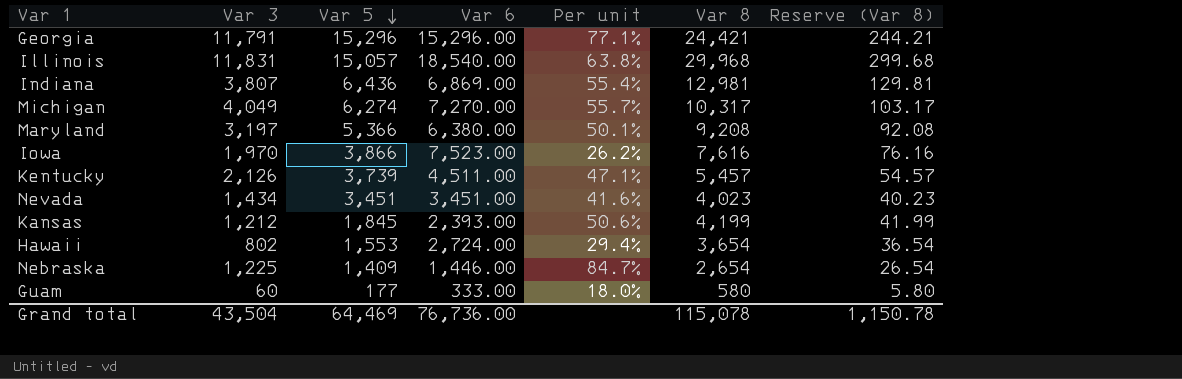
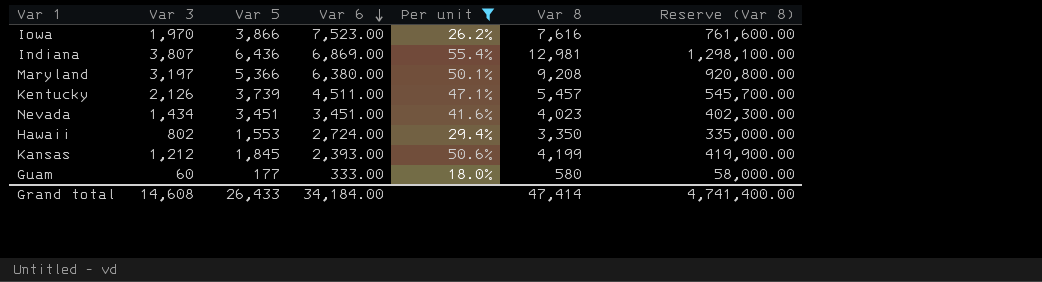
filter: none -> Per unit <= 55.4%
row order: Var 5 descending -> Var 6 descending
column Reserve (Var 8) | formula: [Var 8] * 0.01 -> [Var 8] * 100
Hawaii | Var 8: 3,654 -> 3,350
Grand total | Var 3: 43,504 -> 14,608
Grand total | Var 5: 64,469 -> 26,433
Grand total | Var 6: 76,736.00 -> 34,184.00
Grand total | Var 8: 115,078 -> 47,414
Grand total | Reserve (Var 8): 1,150.78 -> 4,741,400.00

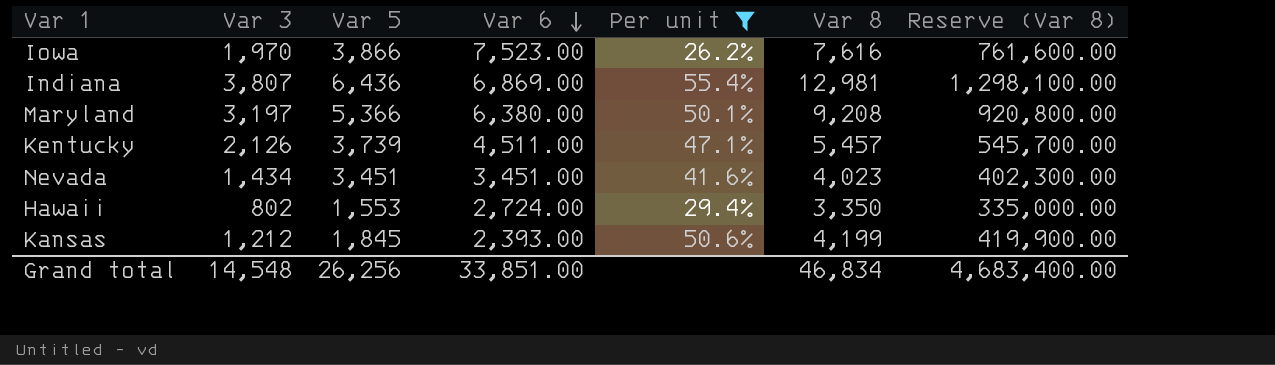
row Guam: 60 | 177 | 333.00 | 18.0% | 580 | 58,000.00 -> none
Grand total | Var 3: 14,608 -> 14,548
Grand total | Var 5: 26,433 -> 26,256
Grand total | Var 6: 34,184.00 -> 33,851.00
Grand total | Var 8: 47,414 -> 46,834
Grand total | Reserve (Var 8): 4,741,400.00 -> 4,683,400.00

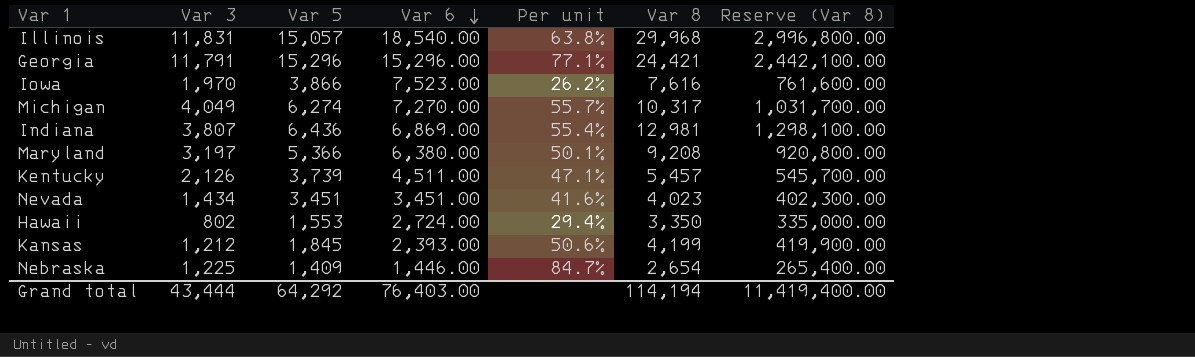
filter: Per unit <= 55.4% -> none
Grand total | Var 3: 14,548 -> 43,444
Grand total | Var 5: 26,256 -> 64,292
Grand total | Var 6: 33,851.00 -> 76,403.00
Grand total | Var 8: 46,834 -> 114,194
Grand total | Reserve (Var 8): 4,683,400.00 -> 11,419,400.00

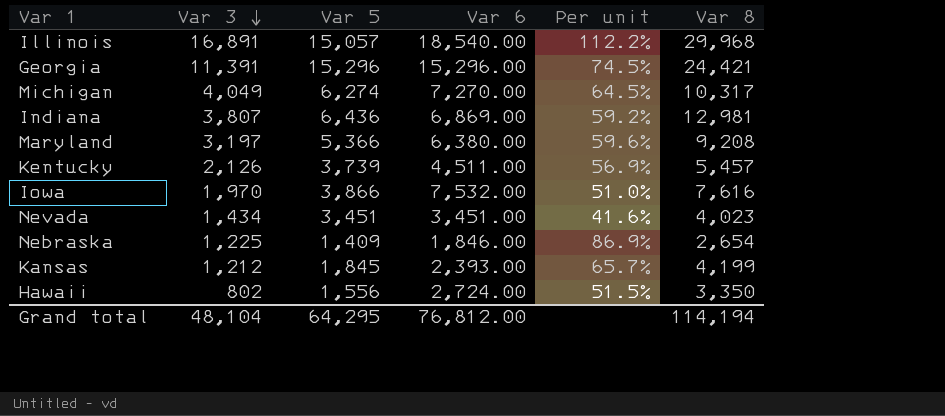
row order: Var 6 descending -> Var 3 descending
column Reserve (Var 8) | formula: [Var 8] * 100 -> none
column Per unit | formula: [Var 3] / [Var 6] -> [Var 3] / [Var 5]
Illinois | Var 3: 11,831 -> 16,891
Georgia | Var 3: 11,791 -> 11,391
Iowa | Var 6: 7,523.00 -> 7,532.00
Nebraska | Var 6: 1,446.00 -> 1,846.00
Hawaii | Var 5: 1,553 -> 1,556
Grand total | Var 3: 43,444 -> 48,104
Grand total | Var 5: 64,292 -> 64,295
Grand total | Var 6: 76,403.00 -> 76,812.00

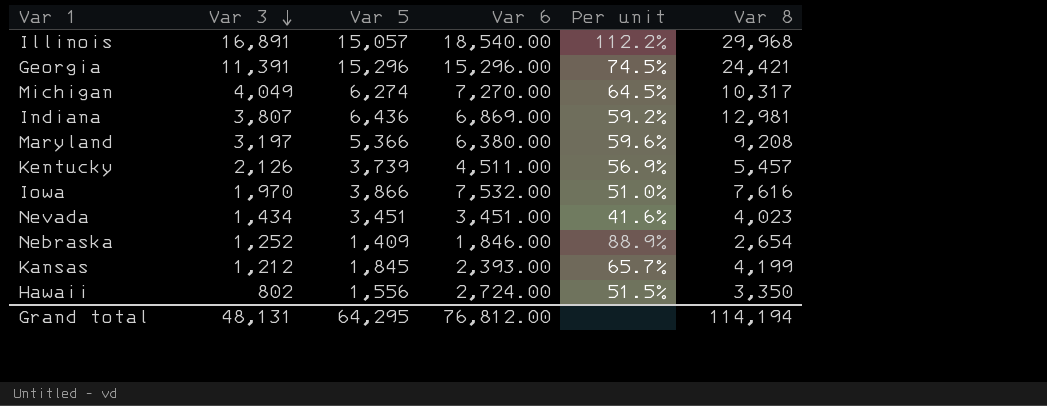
Nebraska | Var 3: 1,225 -> 1,252
Nebraska | Per unit: 86.9% -> 88.9%
Grand total | Var 3: 48,104 -> 48,131

